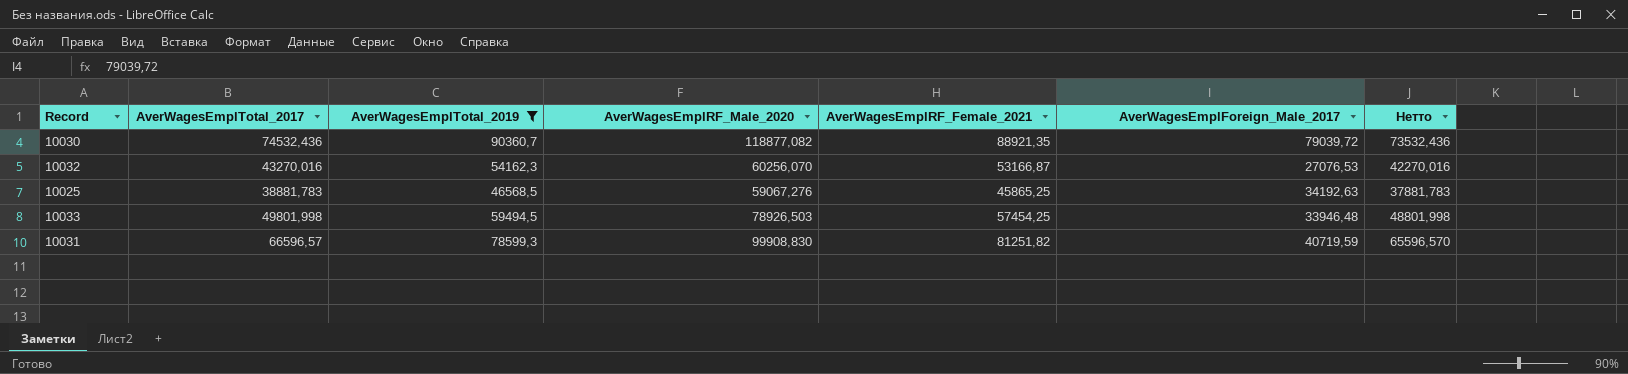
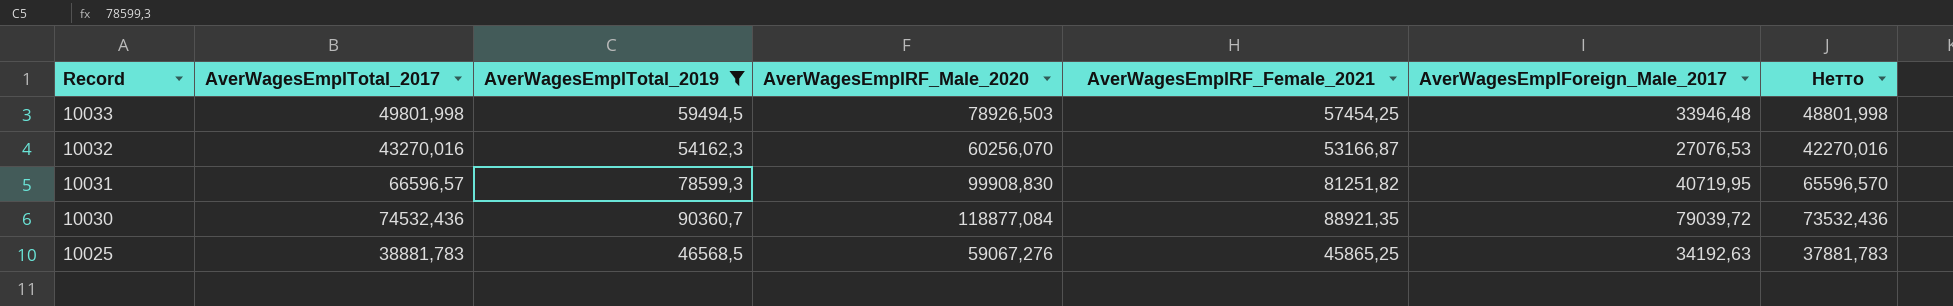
row order: none -> Record descending
10031 | AverWagesEmplForeign_Male_2017: 40719,59 -> 40719,95
10030 | AverWagesEmplRF_Male_2020: 118877,082 -> 118877,084

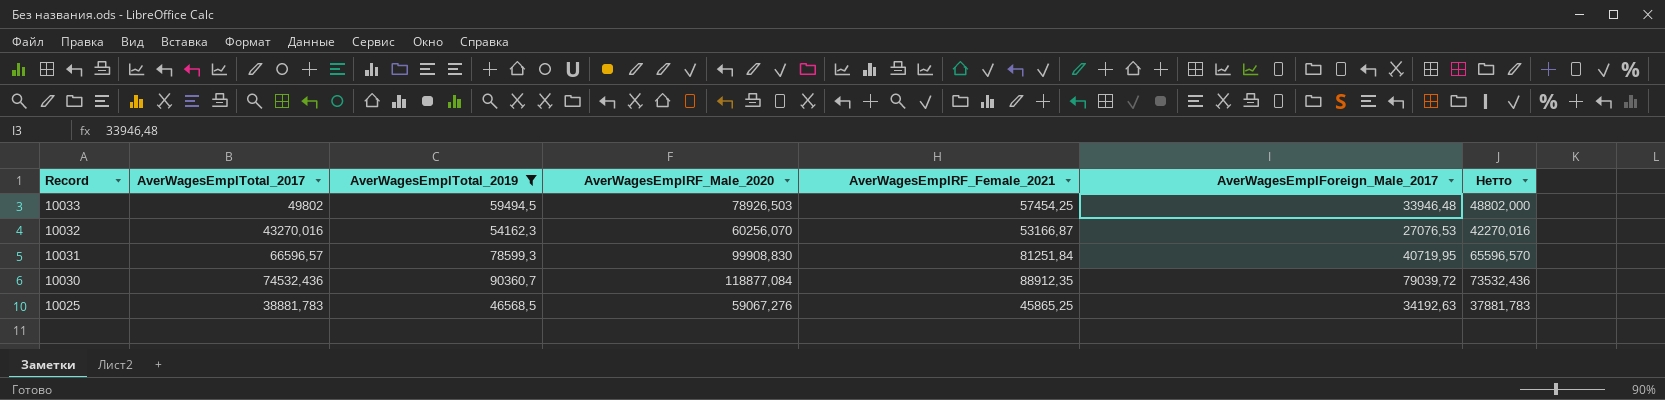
10033 | AverWagesEmplTotal_2017: 49801,998 -> 49802
10033 | Нетто: 48801,998 -> 48802,000
10031 | AverWagesEmplRF_Female_2021: 81251,82 -> 81251,84
10030 | AverWagesEmplRF_Female_2021: 88921,35 -> 88912,35

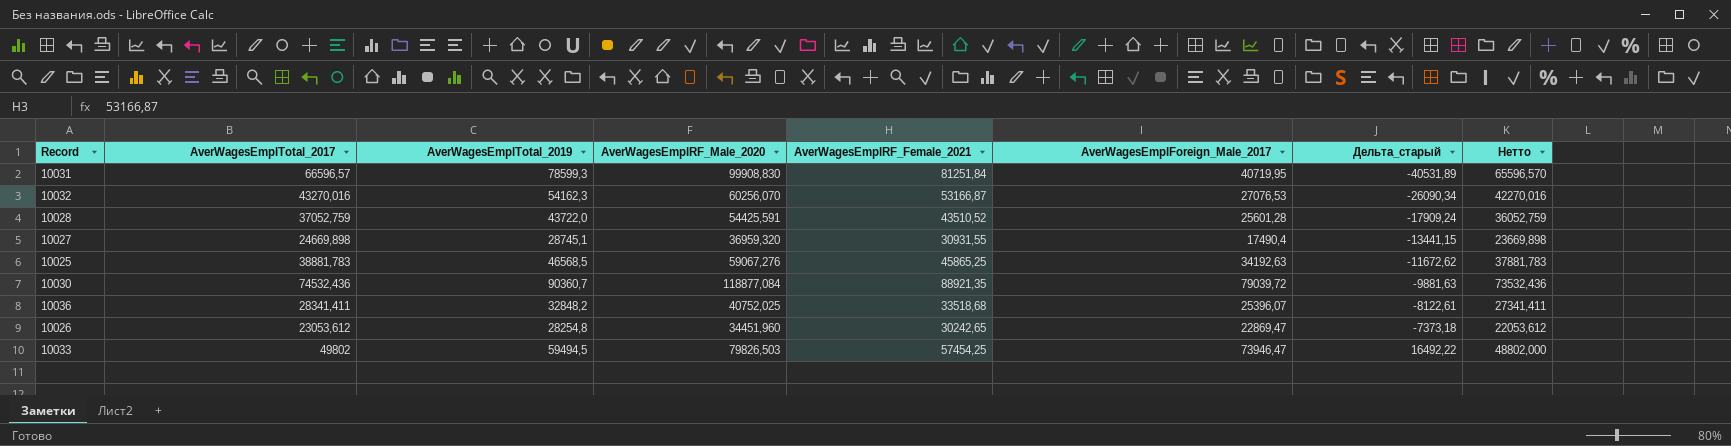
filter: AverWagesEmplTotal_2019 >= 46568,5 -> none
row order: Record descending -> Дельта_старый ascending
column Дельта_старый | formula: none -> [AverWagesEmplForeign_Male_2017] - [AverWagesEmplRF_Female_2021]
10030 | AverWagesEmplRF_Female_2021: 88912,35 -> 88921,35
10033 | AverWagesEmplRF_Male_2020: 78926,503 -> 79826,503
10033 | AverWagesEmplForeign_Male_2017: 33946,48 -> 73946,47

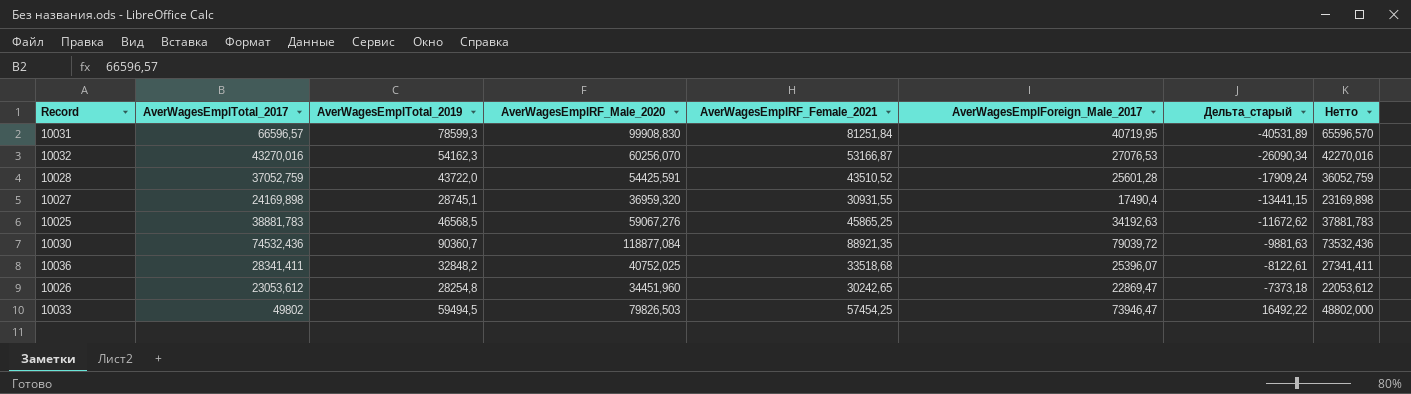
10027 | AverWagesEmplTotal_2017: 24669,898 -> 24169,898
10027 | Нетто: 23669,898 -> 23169,898

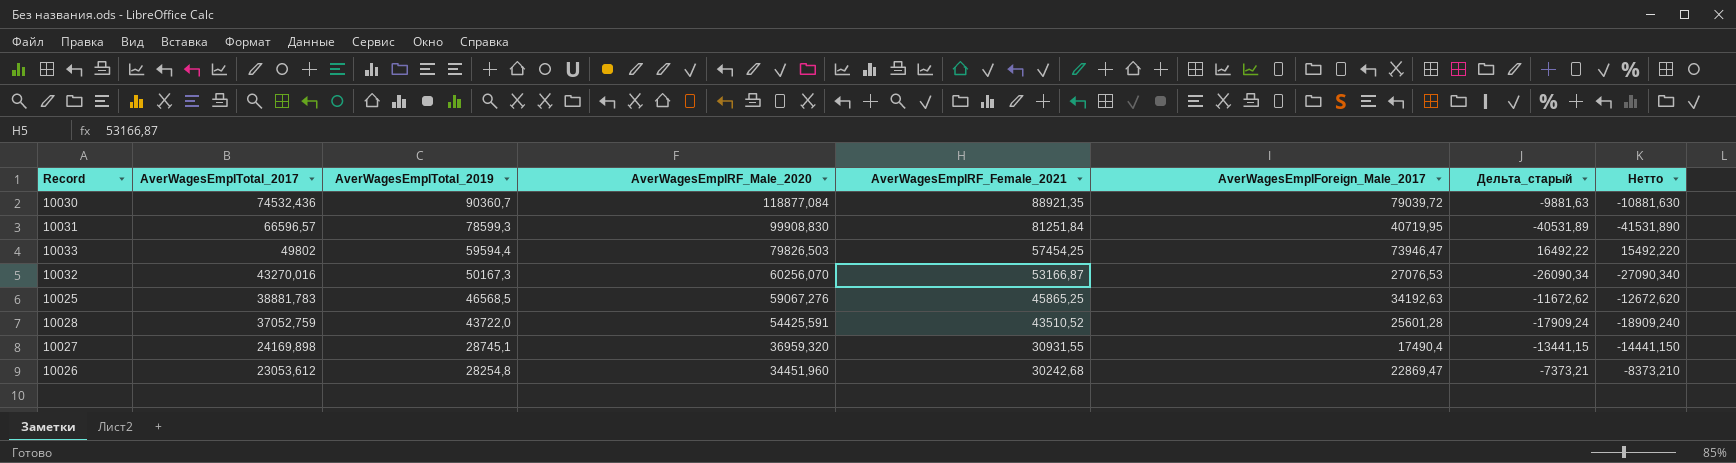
row order: Дельта_старый ascending -> AverWagesEmplTotal_2017 descending
column Нетто | formula: [AverWagesEmplTotal_2017] - 1000 -> [Дельта_старый] - 1000
row 10036: 28341,411 | 32848,2 | 40752,025 | 33518,68 | 25396,07 | -8122,61 | 27341,411 -> none
10033 | AverWagesEmplTotal_2019: 59494,5 -> 59594,4
10032 | AverWagesEmplTotal_2019: 54162,3 -> 50167,3
10026 | AverWagesEmplRF_Female_2021: 30242,65 -> 30242,68
10026 | Дельта_старый: -7373,18 -> -7373,21

